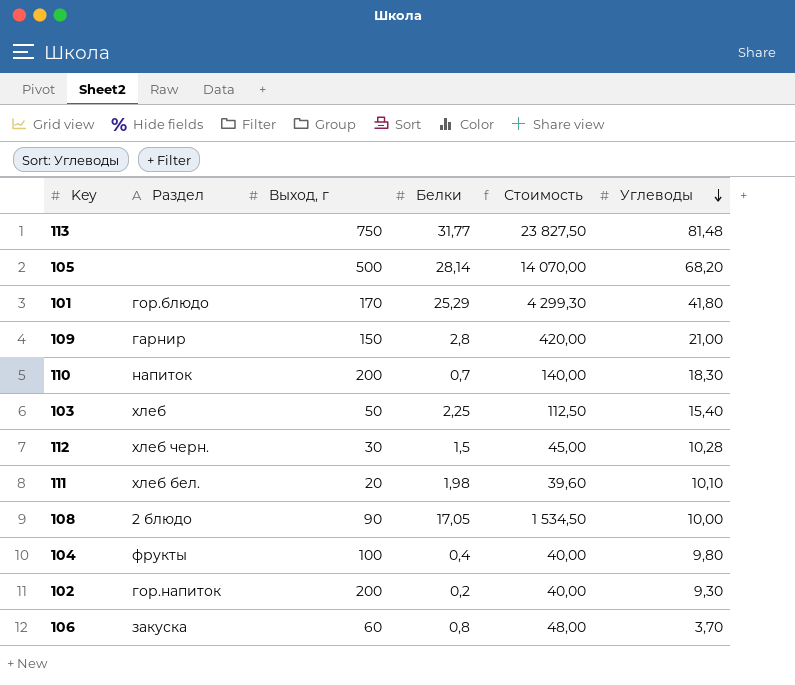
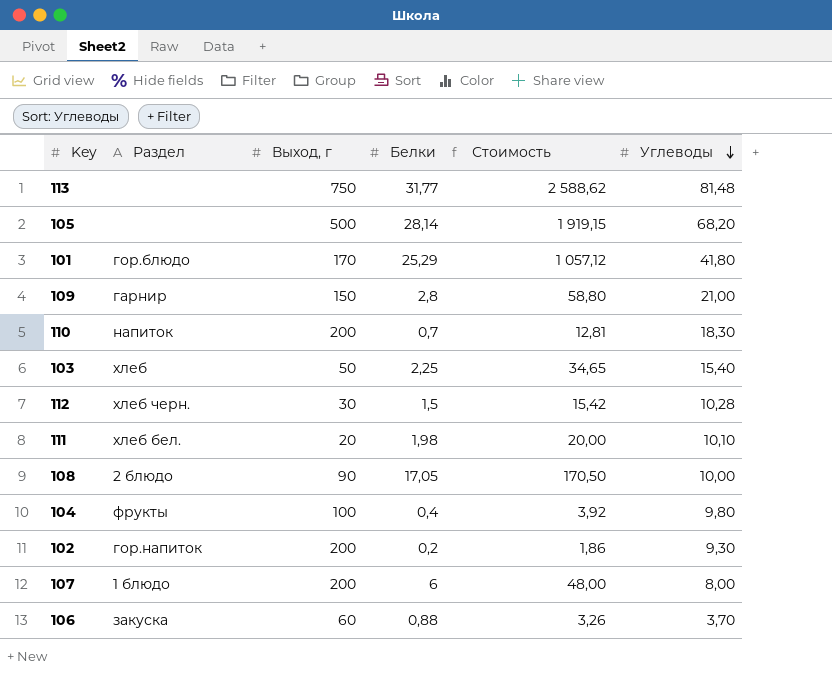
column Стоимость | formula: [Выход, г] * [Белки] -> [Белки] * [Углеводы]
row 107: none -> 1 блюдо | 200 | 6 | 48,00 | 8,00
106 | Белки: 0,8 -> 0,88

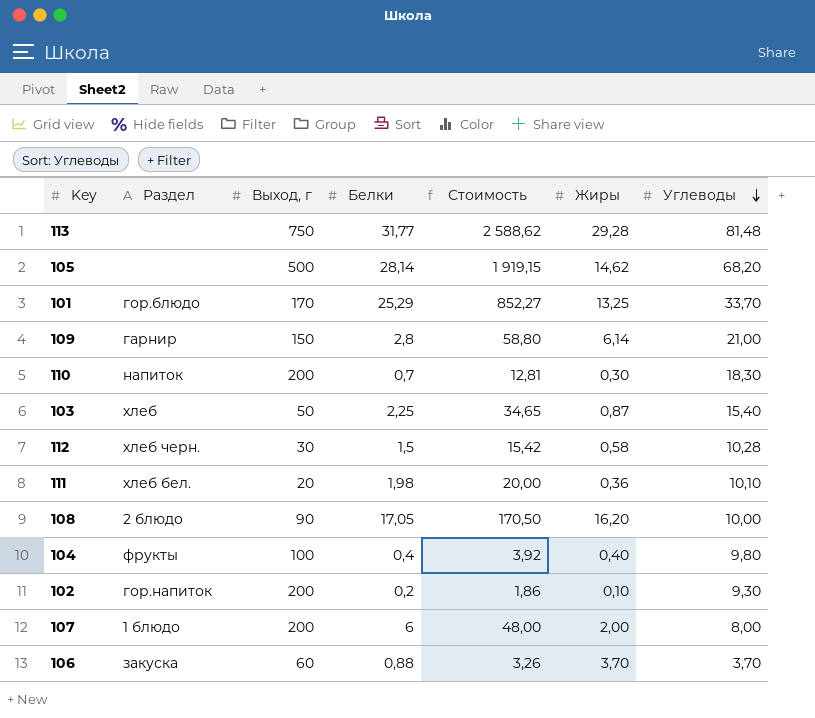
column Жиры | position: none -> 6
101 | Стоимость: 1 057,12 -> 852,27
101 | Углеводы: 41,80 -> 33,70

